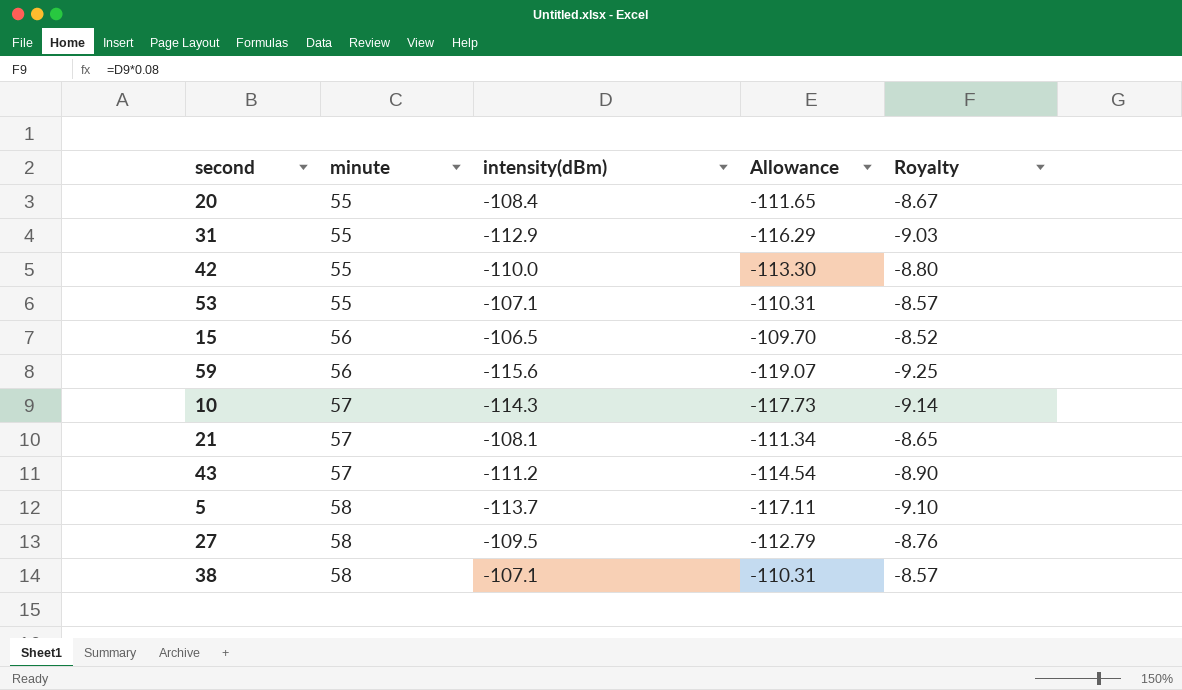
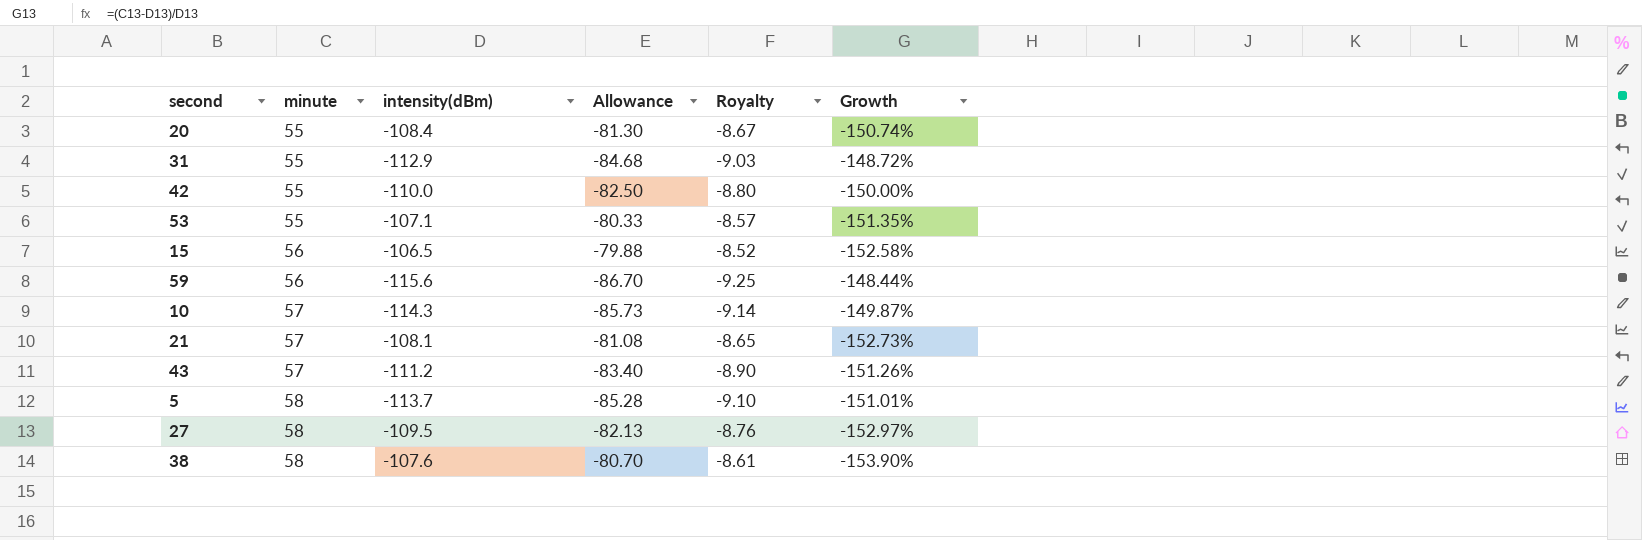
column Allowance | formula: [intensity(dBm)] * 1.03 -> [intensity(dBm)] * 0.75
column Growth | formula: none -> ([minute] - [intensity(dBm)]) / [intensity(dBm)]
38 | intensity(dBm): -107.1 -> -107.6
38 | Royalty: -8.57 -> -8.61

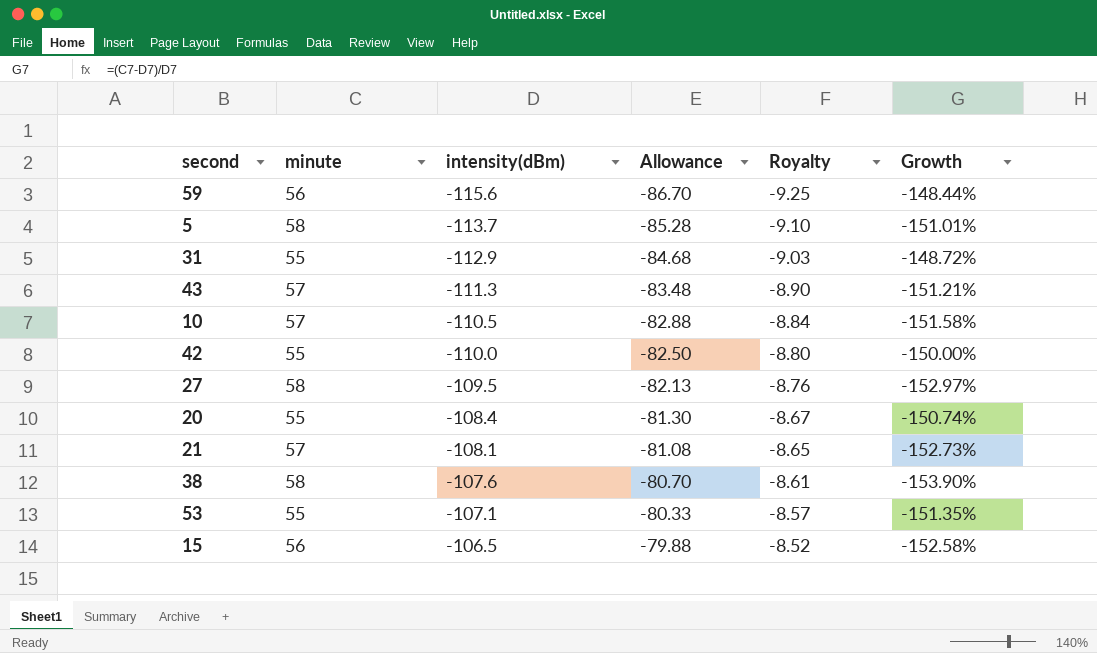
row order: minute ascending -> intensity(dBm) ascending
43 | intensity(dBm): -111.2 -> -111.3
43 | Allowance: -83.40 -> -83.48
43 | Growth: -151.26% -> -151.21%
10 | intensity(dBm): -114.3 -> -110.5
10 | Allowance: -85.73 -> -82.88
10 | Royalty: -9.14 -> -8.84
10 | Growth: -149.87% -> -151.58%

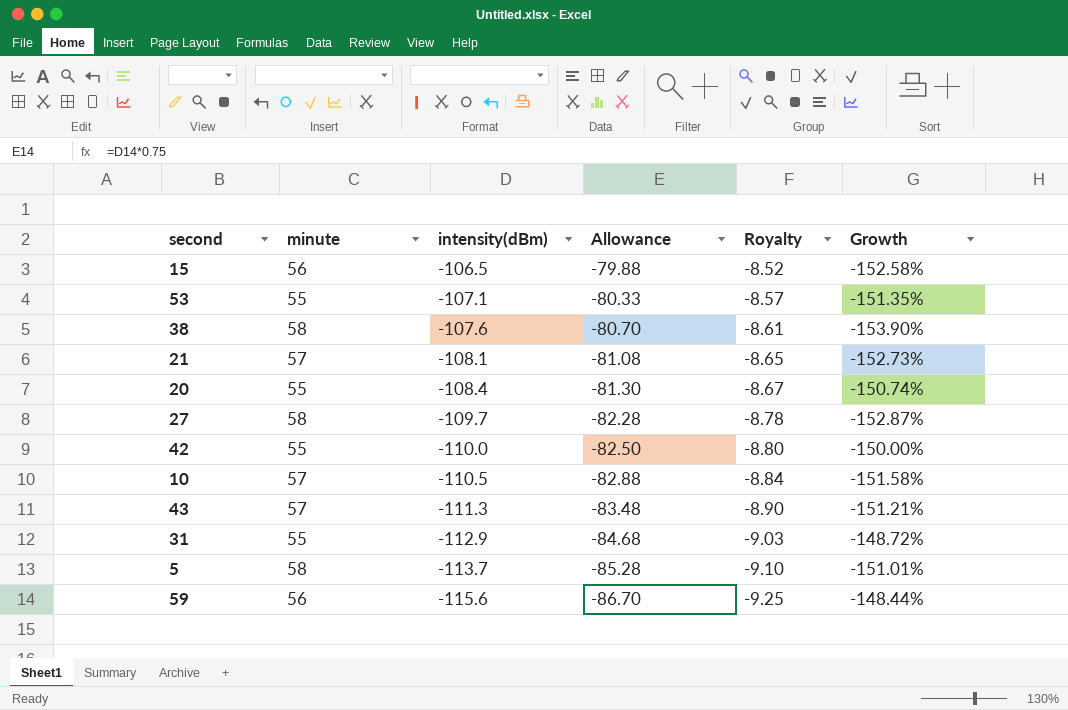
row order: intensity(dBm) ascending -> intensity(dBm) descending
27 | intensity(dBm): -109.5 -> -109.7
27 | Allowance: -82.13 -> -82.28
27 | Royalty: -8.76 -> -8.78
27 | Growth: -152.97% -> -152.87%

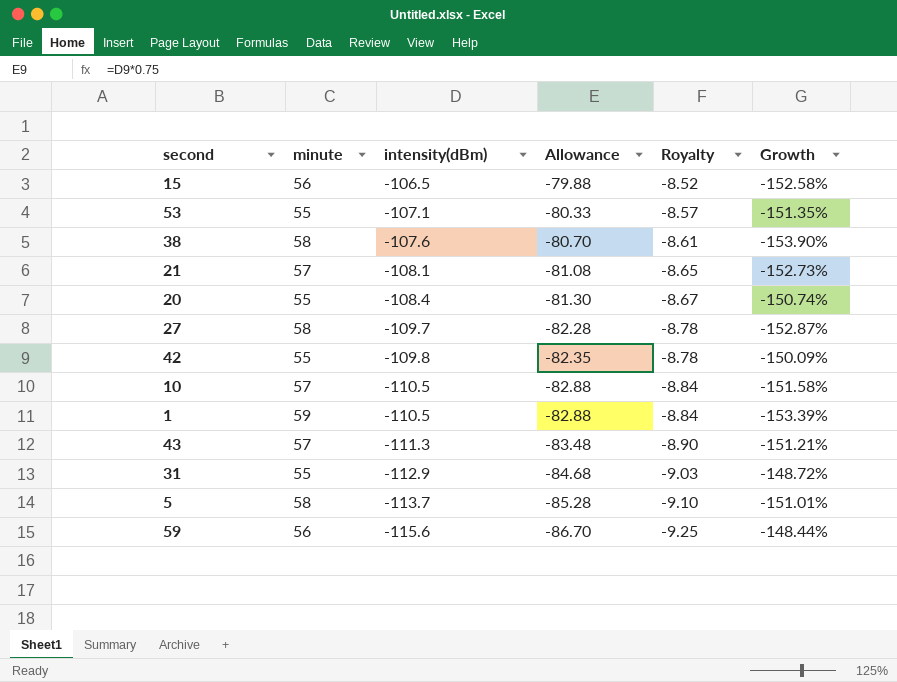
42 | intensity(dBm): -110.0 -> -109.8
42 | Allowance: -82.50 -> -82.35
42 | Royalty: -8.80 -> -8.78
42 | Growth: -150.00% -> -150.09%
row 1: none -> 59 | -110.5 | -82.88 | -8.84 | -153.39%

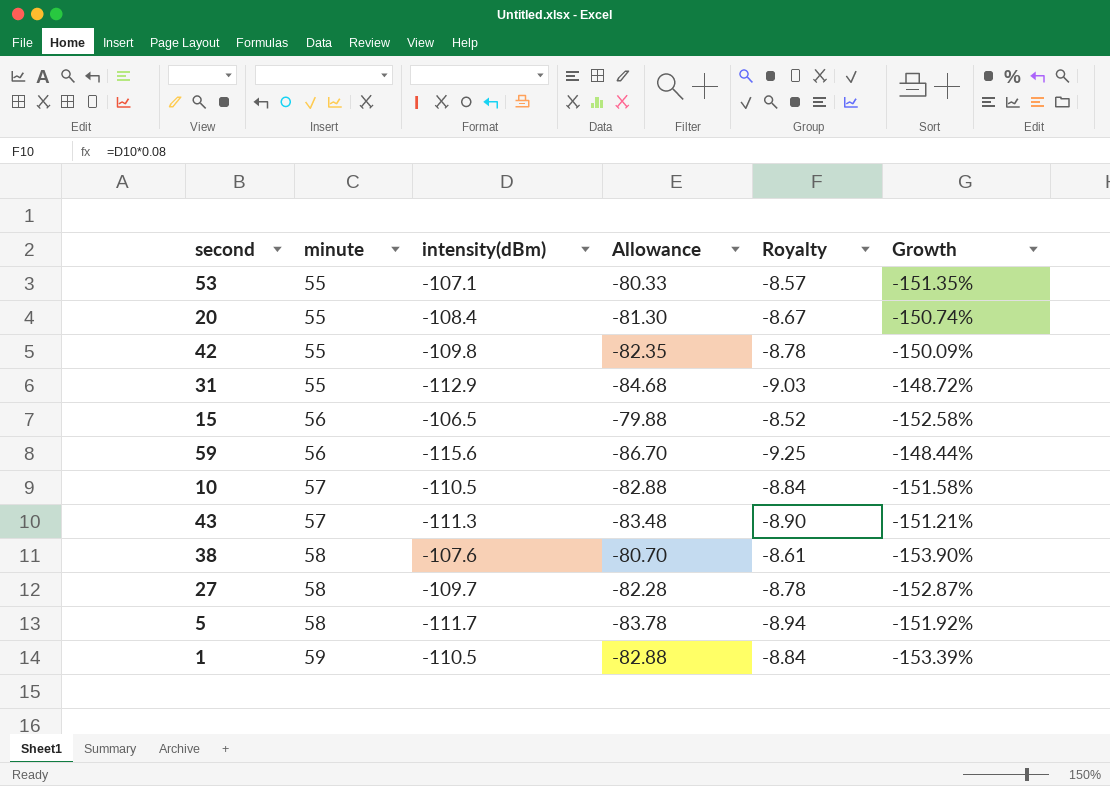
row order: intensity(dBm) descending -> minute ascending
row 21: 57 | -108.1 | -81.08 | -8.65 | -152.73% -> none
5 | intensity(dBm): -113.7 -> -111.7
5 | Allowance: -85.28 -> -83.78
5 | Royalty: -9.10 -> -8.94
5 | Growth: -151.01% -> -151.92%

